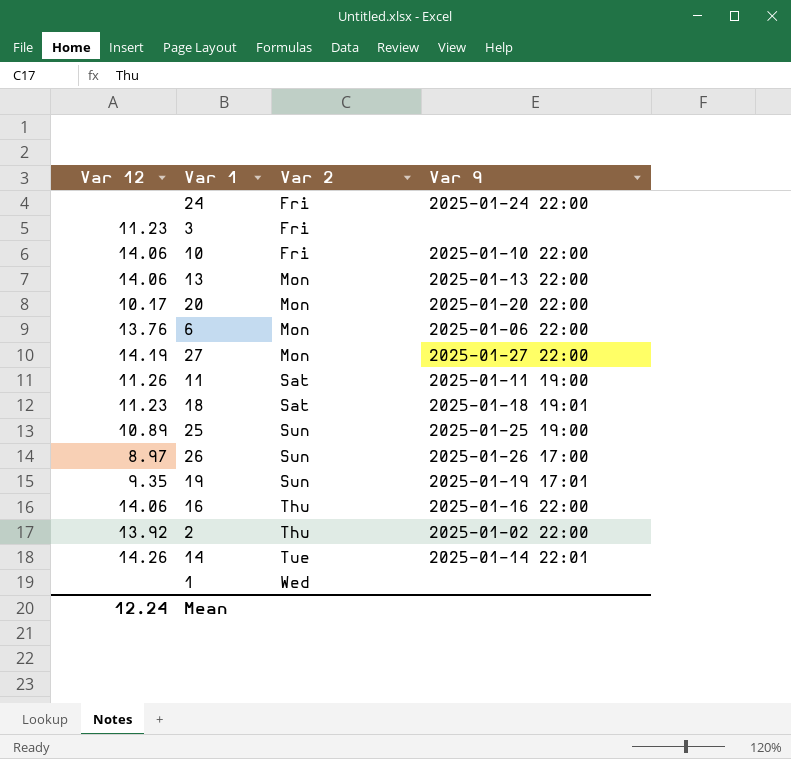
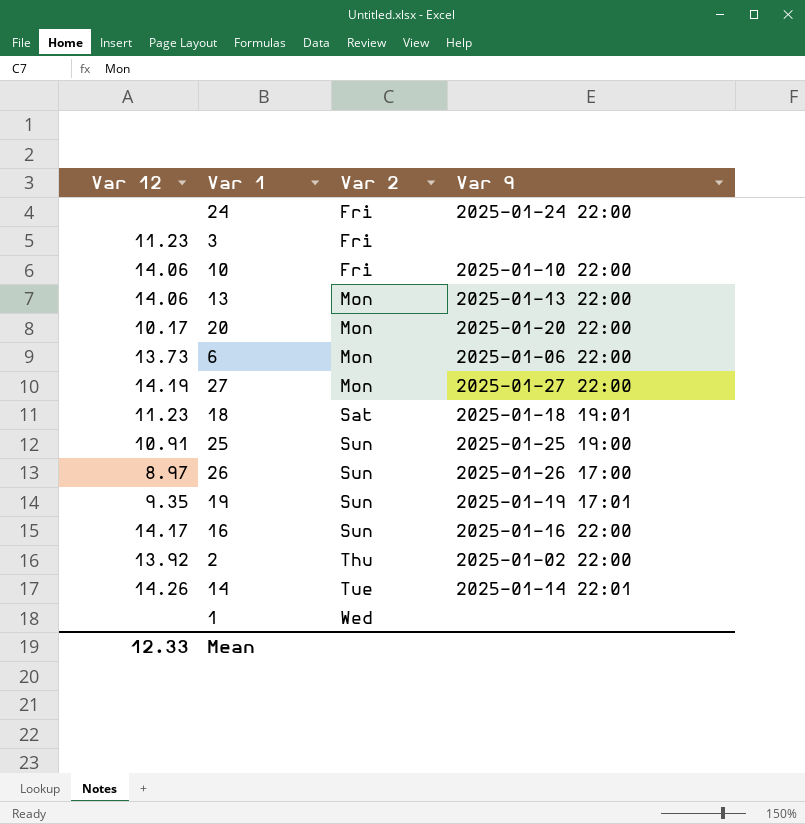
row 11: 11.26 | Sat | 2025-01-11 19:00 -> none
6 | Var 12: 13.76 -> 13.73
25 | Var 12: 10.89 -> 10.91
16 | Var 12: 14.06 -> 14.17
16 | Var 2: Thu -> Sun
Mean | Var 12: 12.24 -> 12.33

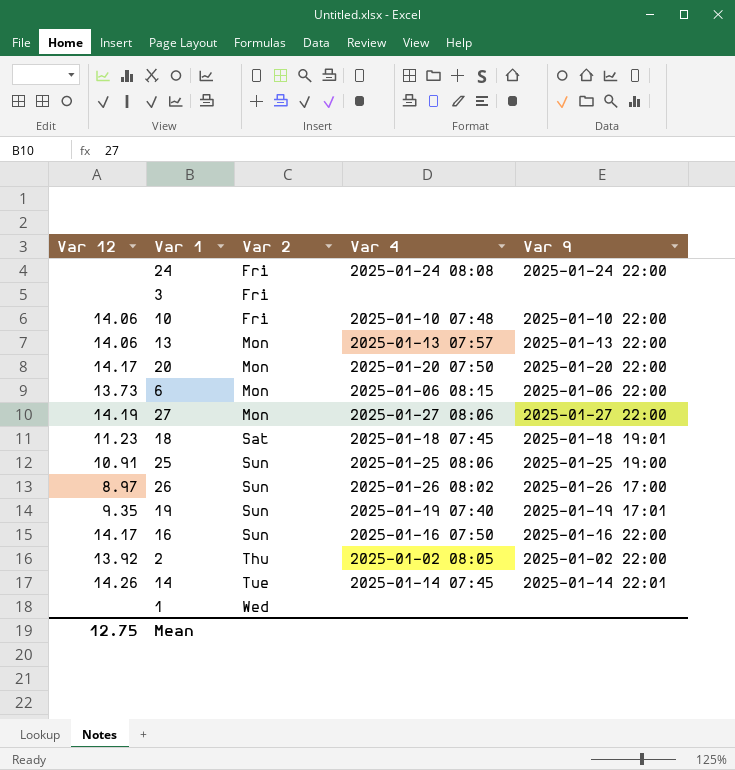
column Var 4 | position: none -> 4
3 | Var 12: 11.23 -> none
20 | Var 12: 10.17 -> 14.17
Mean | Var 12: 12.33 -> 12.75

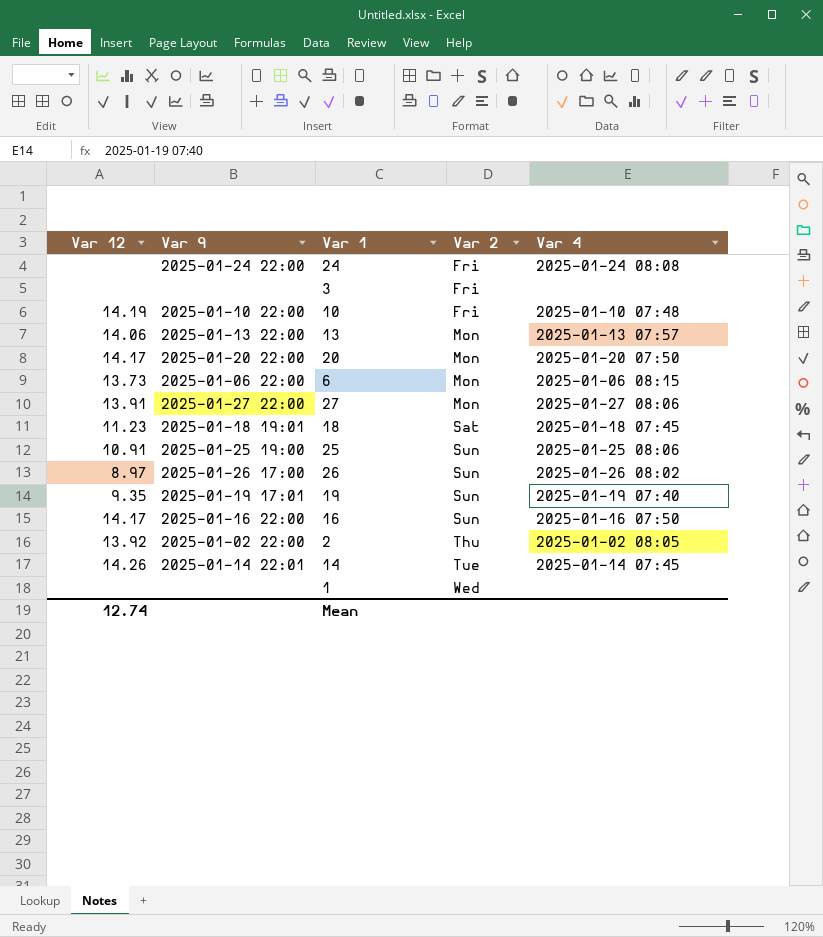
column Var 9 | position: 5 -> 2
10 | Var 12: 14.06 -> 14.19
27 | Var 12: 14.19 -> 13.91
Mean | Var 12: 12.75 -> 12.74

